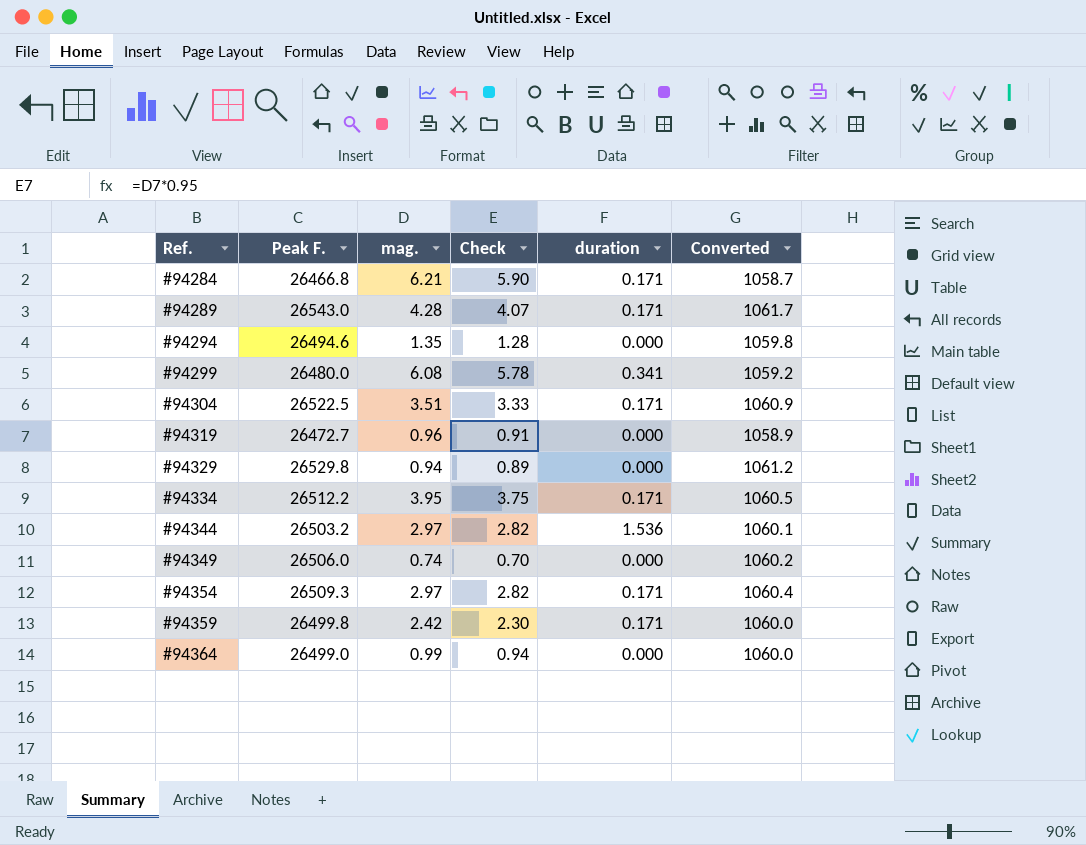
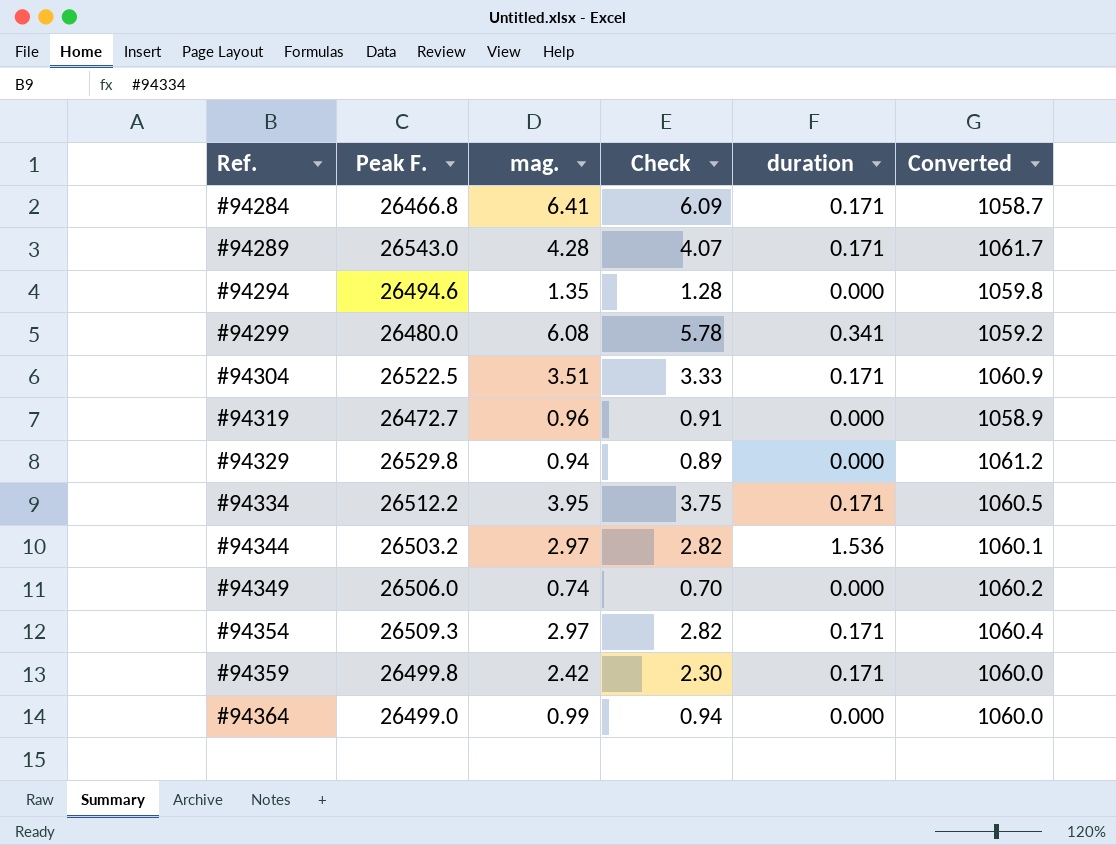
#94284 | mag.: 6.21 -> 6.41
#94284 | Check: 5.90 -> 6.09

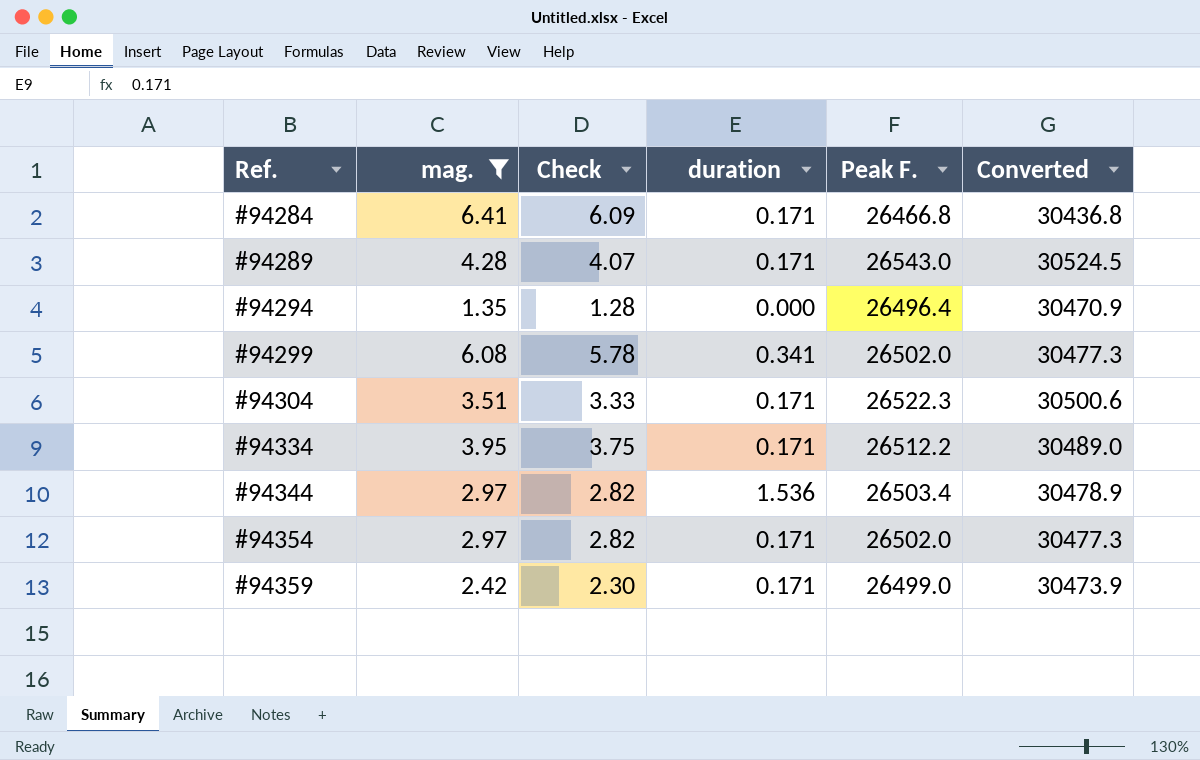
filter: none -> mag. >= 1.35
column Peak F. | position: 2 -> 5
column Converted | formula: [Peak F.] * 0.04 -> [Peak F.] * 1.15
#94294 | Peak F.: 26494.6 -> 26496.4
#94299 | Peak F.: 26480.0 -> 26502.0
#94304 | Peak F.: 26522.5 -> 26522.3
#94344 | Peak F.: 26503.2 -> 26503.4
#94354 | Peak F.: 26509.3 -> 26502.0
#94359 | Peak F.: 26499.8 -> 26499.0

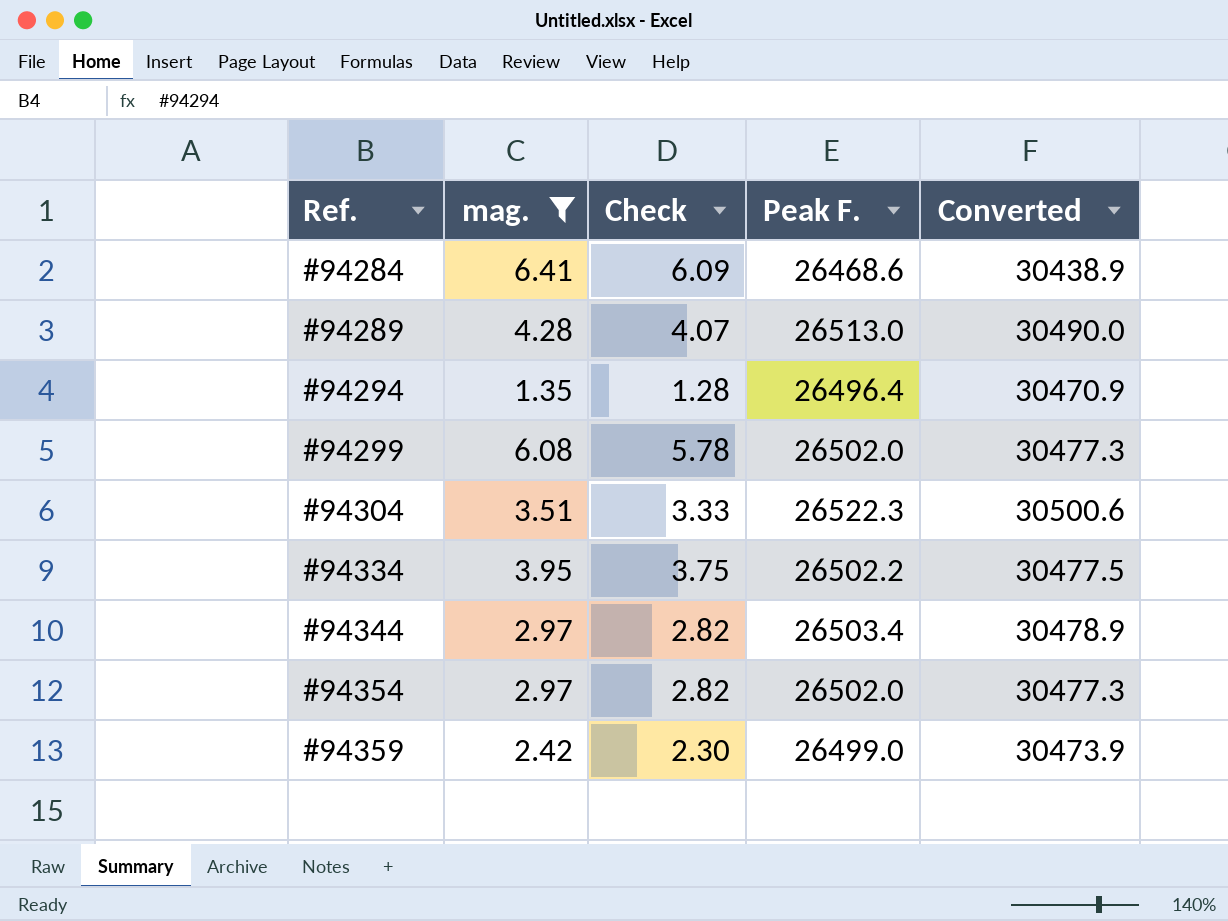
column duration | position: 4 -> none
#94284 | Peak F.: 26466.8 -> 26468.6
#94284 | Converted: 30436.8 -> 30438.9
#94289 | Peak F.: 26543.0 -> 26513.0
#94289 | Converted: 30524.5 -> 30490.0
#94334 | Peak F.: 26512.2 -> 26502.2
#94334 | Converted: 30489.0 -> 30477.5

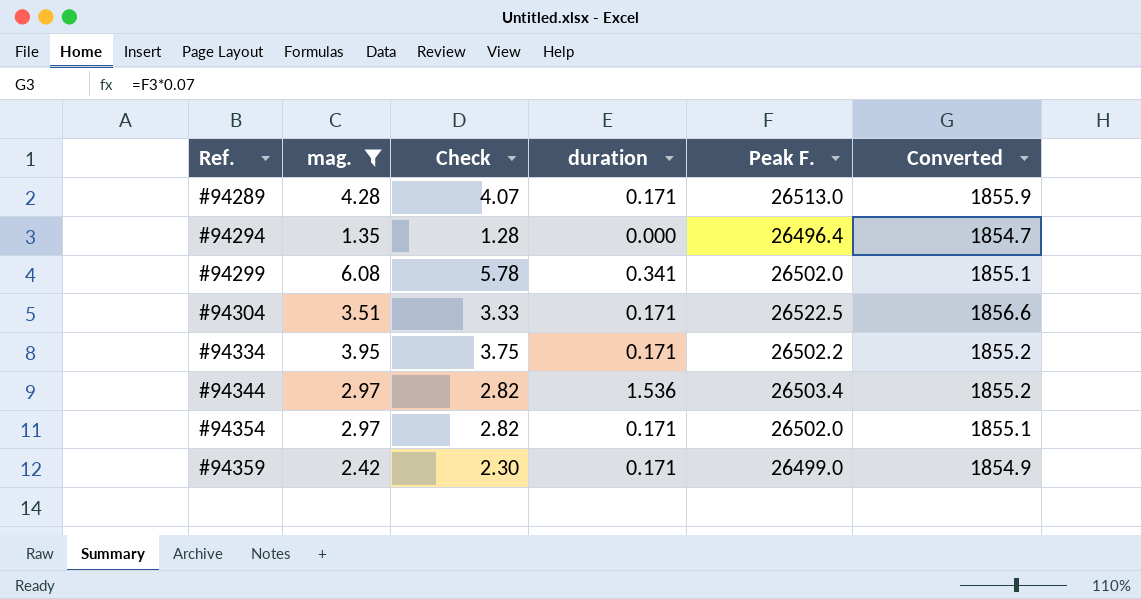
column duration | position: none -> 4
column Converted | formula: [Peak F.] * 1.15 -> [Peak F.] * 0.07
row #94284: 6.41 | 6.09 | 26468.6 | 30438.9 -> none
#94304 | Peak F.: 26522.3 -> 26522.5

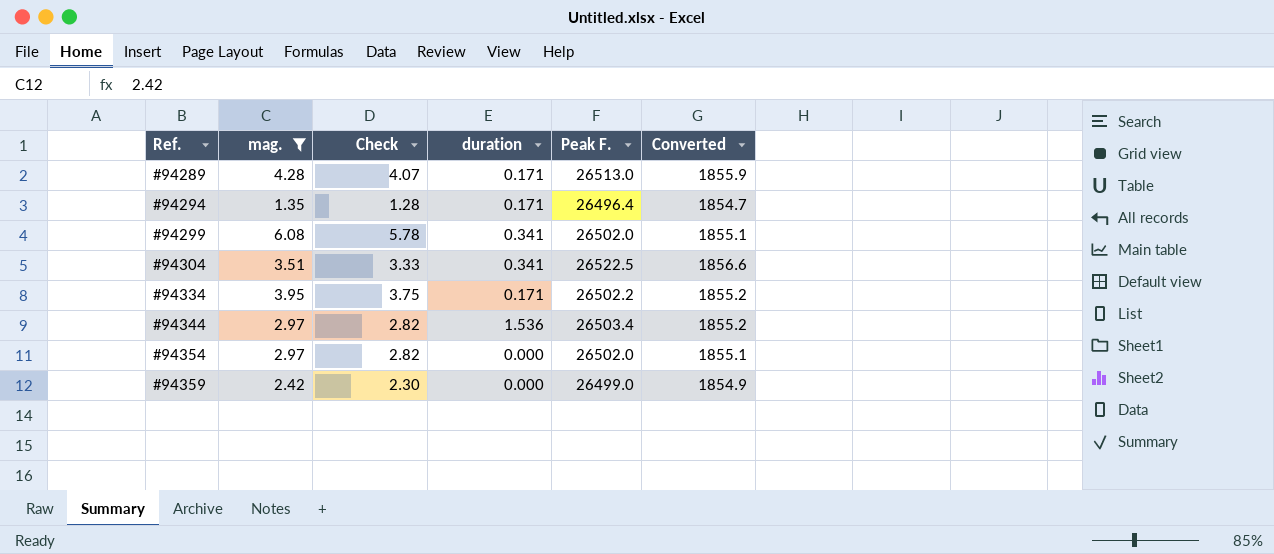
#94294 | duration: 0.000 -> 0.171
#94304 | duration: 0.171 -> 0.341
#94354 | duration: 0.171 -> 0.000
#94359 | duration: 0.171 -> 0.000

